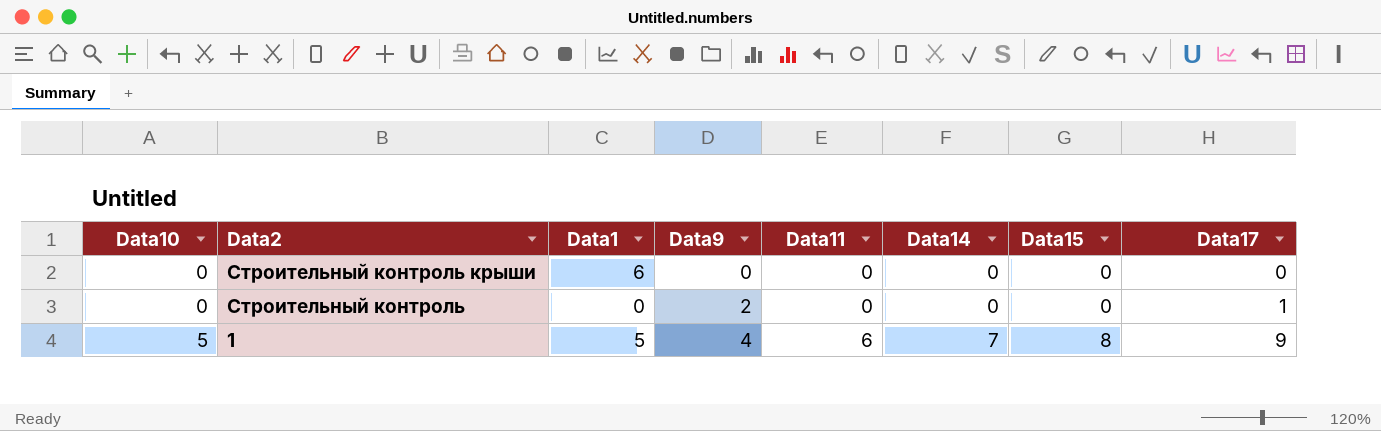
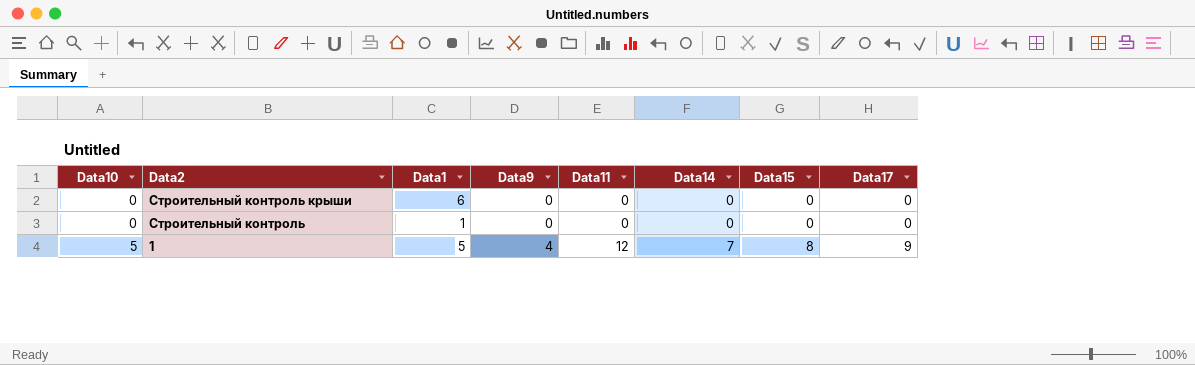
Строительный контроль | Data1: 0 -> 1
Строительный контроль | Data9: 2 -> 0
Строительный контроль | Data17: 1 -> 0
1 | Data11: 6 -> 12

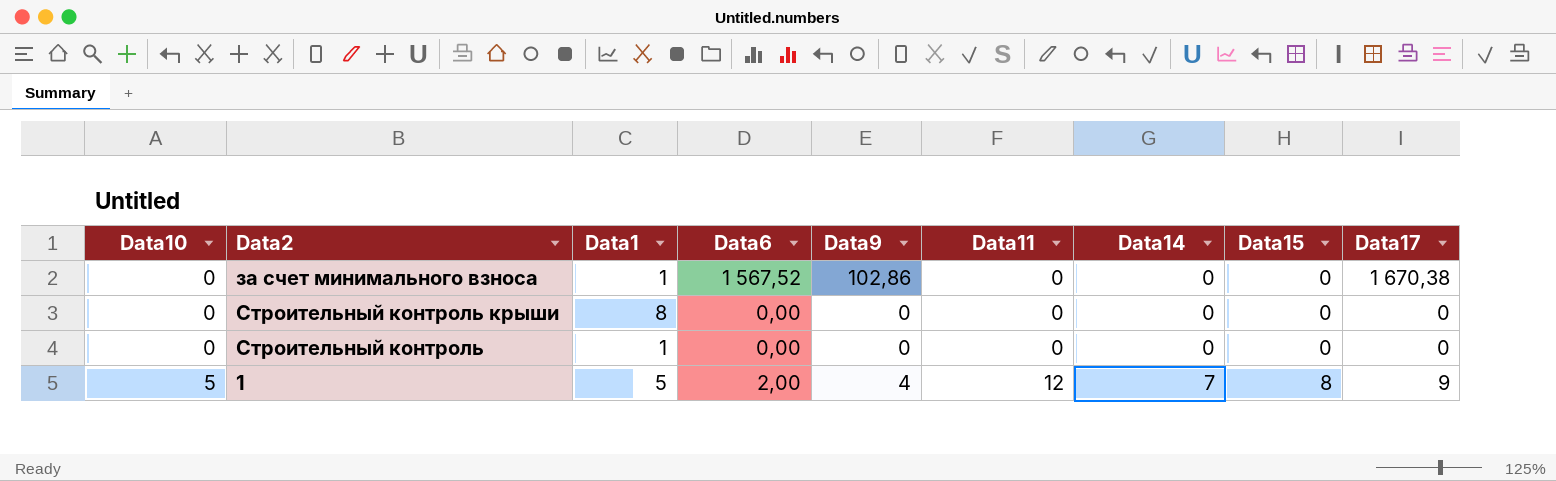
column Data6 | position: none -> 4
row за счет минимального взноса: none -> 0 | 1 | 1 567,52 | 102,86 | 0 | 0 | 0 | 1 670,38
Строительный контроль крыши | Data1: 6 -> 8

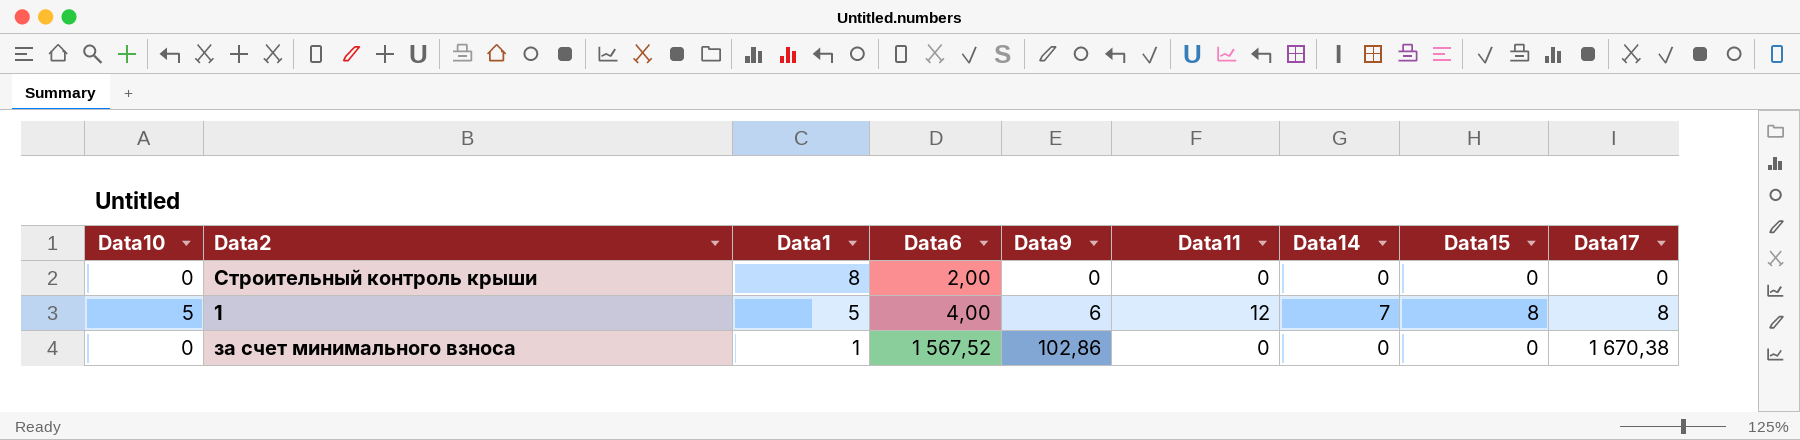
row order: Data10 ascending -> Data1 descending
row Строительный контроль: 0 | 1 | 0,00 | 0 | 0 | 0 | 0 | 0 -> none
Строительный контроль крыши | Data6: 0,00 -> 2,00
1 | Data6: 2,00 -> 4,00
1 | Data9: 4 -> 6
1 | Data17: 9 -> 8

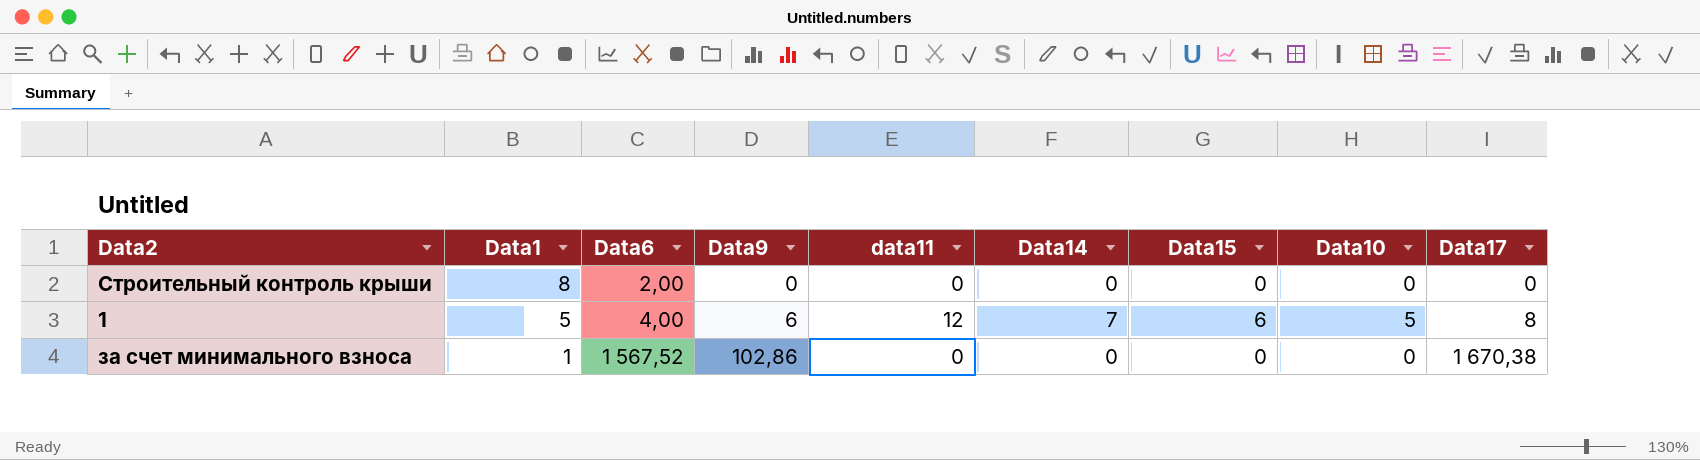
column name: Data11 -> data11
column Data10 | position: 1 -> 8
1 | Data15: 8 -> 6

